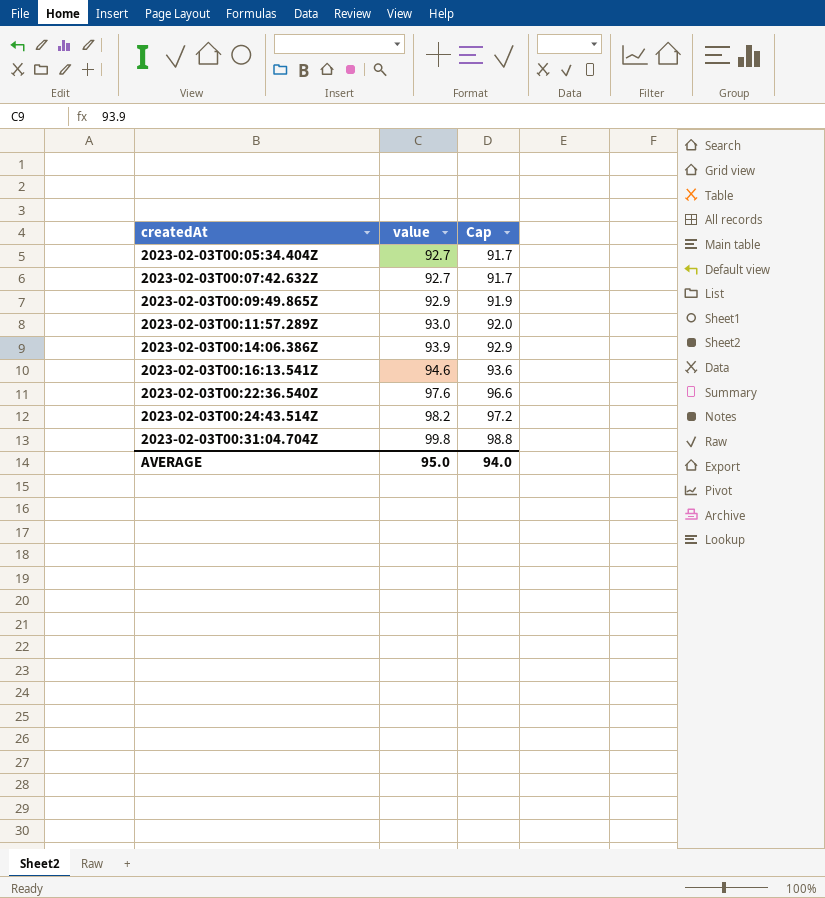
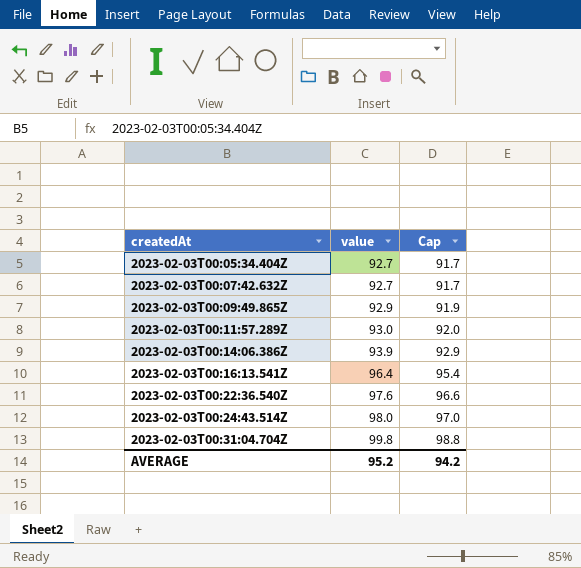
2023-02-03T00:16:13.541Z | value: 94.6 -> 96.4
2023-02-03T00:16:13.541Z | Cap: 93.6 -> 95.4
2023-02-03T00:24:43.514Z | value: 98.2 -> 98.0
2023-02-03T00:24:43.514Z | Cap: 97.2 -> 97.0
AVERAGE | value: 95.0 -> 95.2
AVERAGE | Cap: 94.0 -> 94.2

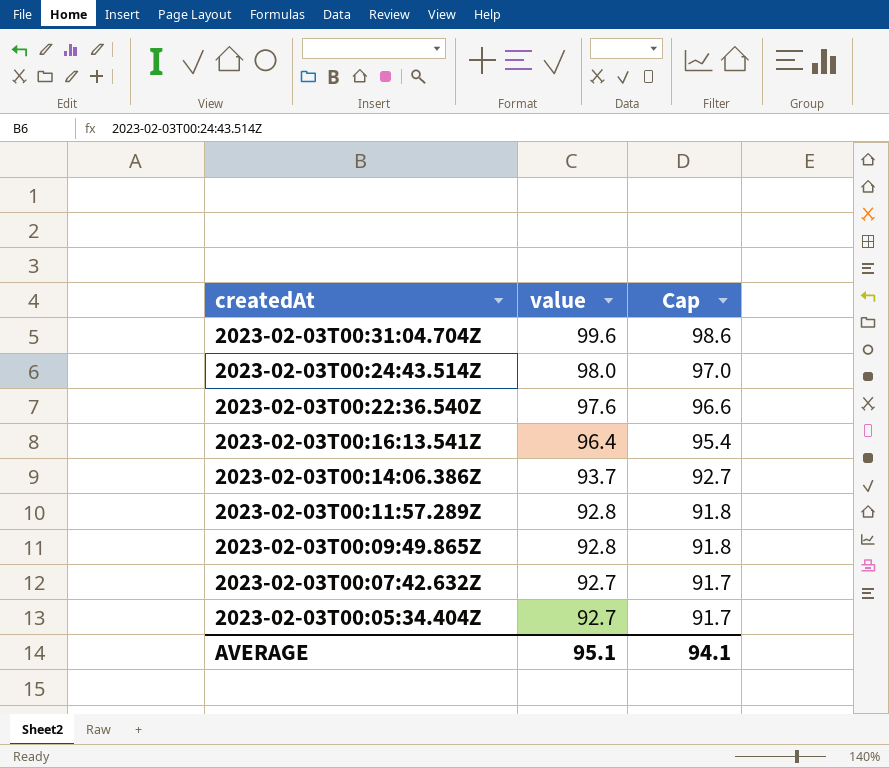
row order: createdAt ascending -> createdAt descending
2023-02-03T00:31:04.704Z | value: 99.8 -> 99.6
2023-02-03T00:31:04.704Z | Cap: 98.8 -> 98.6
2023-02-03T00:14:06.386Z | value: 93.9 -> 93.7
2023-02-03T00:14:06.386Z | Cap: 92.9 -> 92.7
2023-02-03T00:11:57.289Z | value: 93.0 -> 92.8
2023-02-03T00:11:57.289Z | Cap: 92.0 -> 91.8
2023-02-03T00:09:49.865Z | value: 92.9 -> 92.8
2023-02-03T00:09:49.865Z | Cap: 91.9 -> 91.8
AVERAGE | value: 95.2 -> 95.1
AVERAGE | Cap: 94.2 -> 94.1

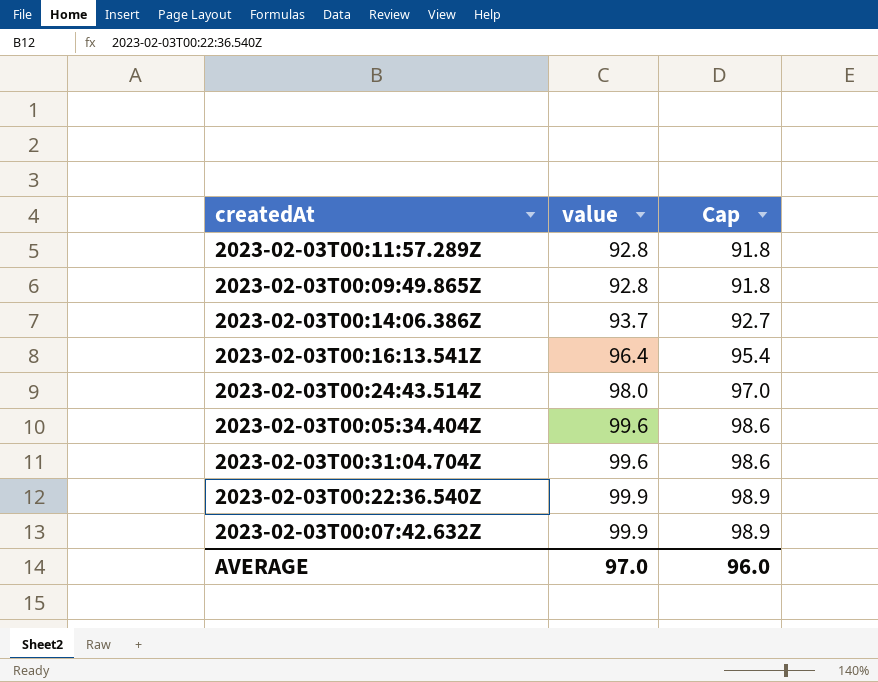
row order: createdAt descending -> value ascending
2023-02-03T00:05:34.404Z | value: 92.7 -> 99.6
2023-02-03T00:05:34.404Z | Cap: 91.7 -> 98.6
2023-02-03T00:22:36.540Z | value: 97.6 -> 99.9
2023-02-03T00:22:36.540Z | Cap: 96.6 -> 98.9
2023-02-03T00:07:42.632Z | value: 92.7 -> 99.9
2023-02-03T00:07:42.632Z | Cap: 91.7 -> 98.9
AVERAGE | value: 95.1 -> 97.0
AVERAGE | Cap: 94.1 -> 96.0

